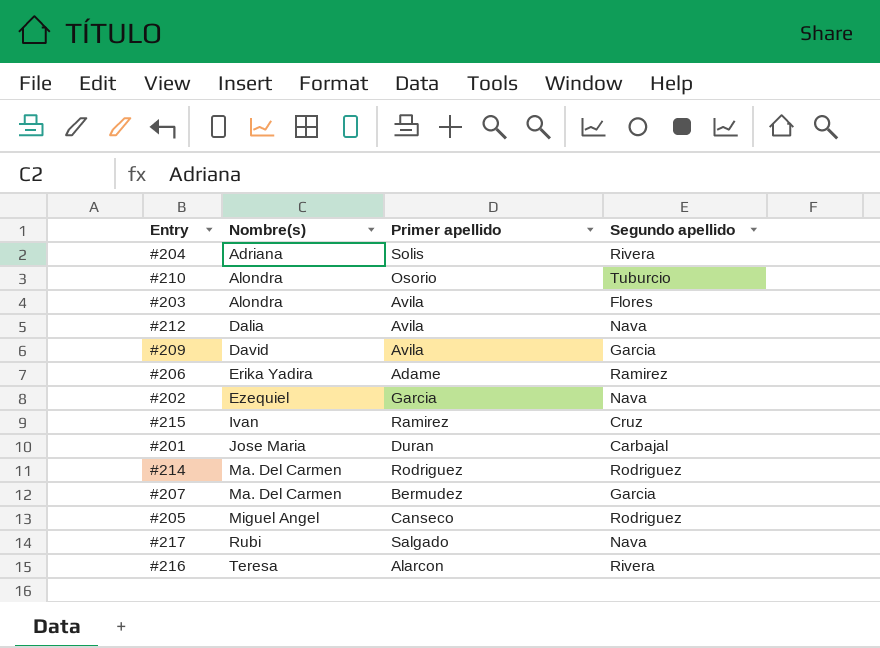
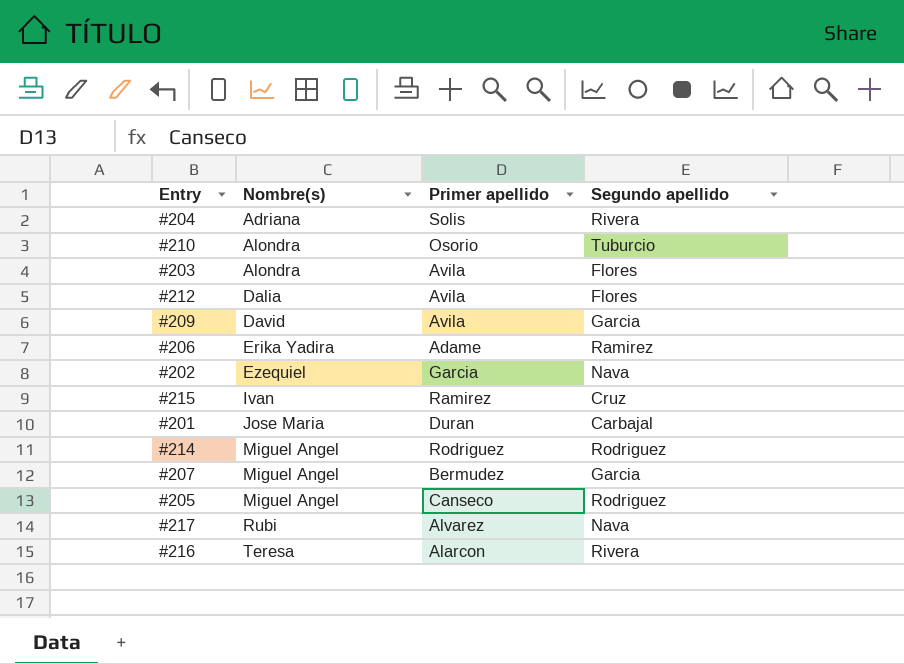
#212 | Segundo apellido: Nava -> Flores
#214 | Nombre(s): Ma. Del Carmen -> Miguel Angel
#207 | Nombre(s): Ma. Del Carmen -> Miguel Angel
#217 | Primer apellido: Salgado -> Alvarez

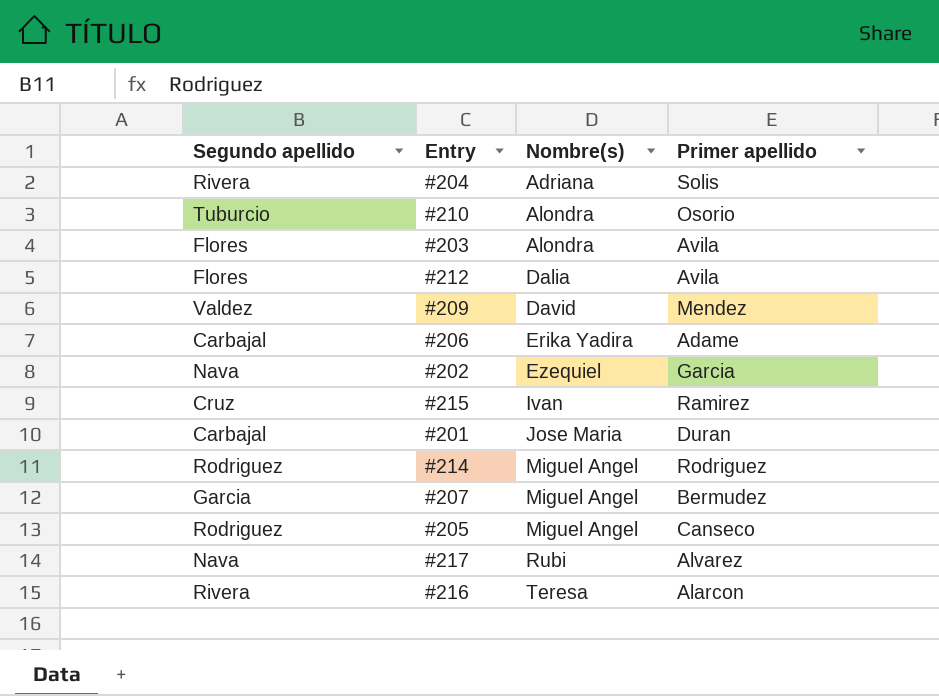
column Segundo apellido | position: 4 -> 1
#209 | Segundo apellido: Garcia -> Valdez
#209 | Primer apellido: Avila -> Mendez
#206 | Segundo apellido: Ramirez -> Carbajal

